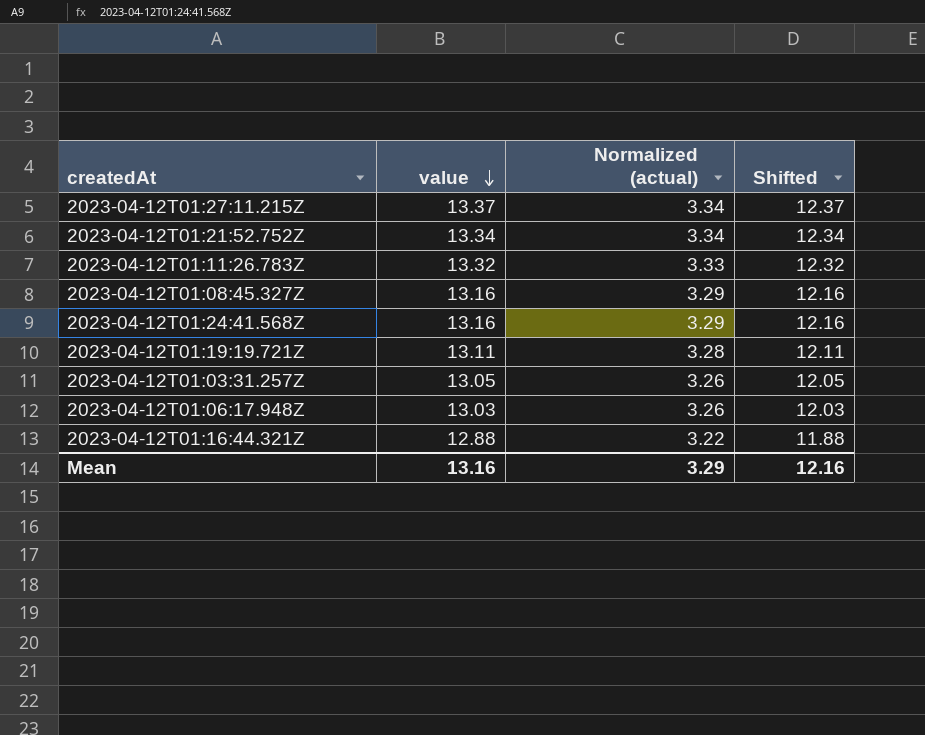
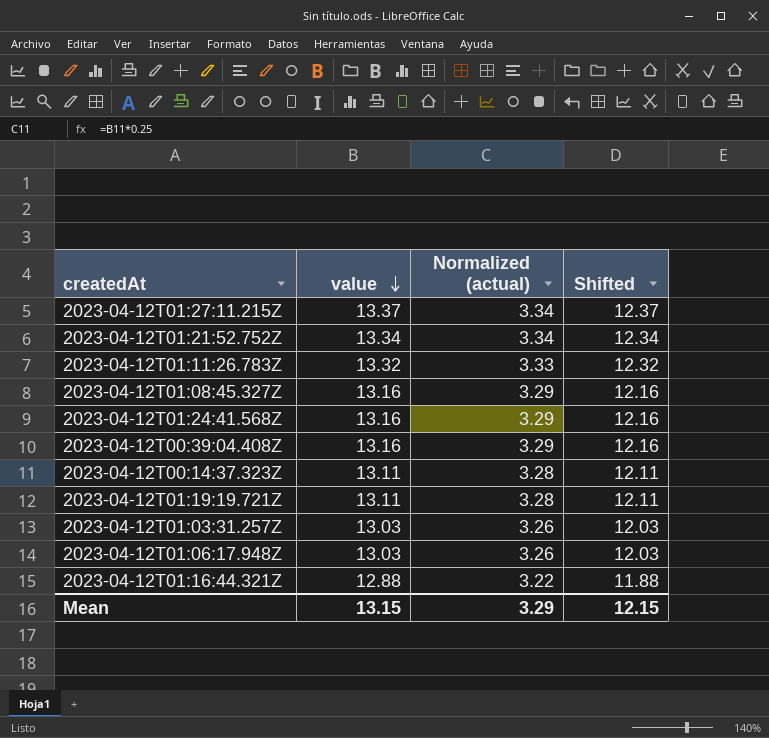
row 2023-04-12T00:39:04.408Z: none -> 13.16 | 3.29 | 12.16
row 2023-04-12T00:14:37.323Z: none -> 13.11 | 3.28 | 12.11
2023-04-12T01:03:31.257Z | value: 13.05 -> 13.03
2023-04-12T01:03:31.257Z | Shifted: 12.05 -> 12.03
Mean | value: 13.16 -> 13.15
Mean | Shifted: 12.16 -> 12.15

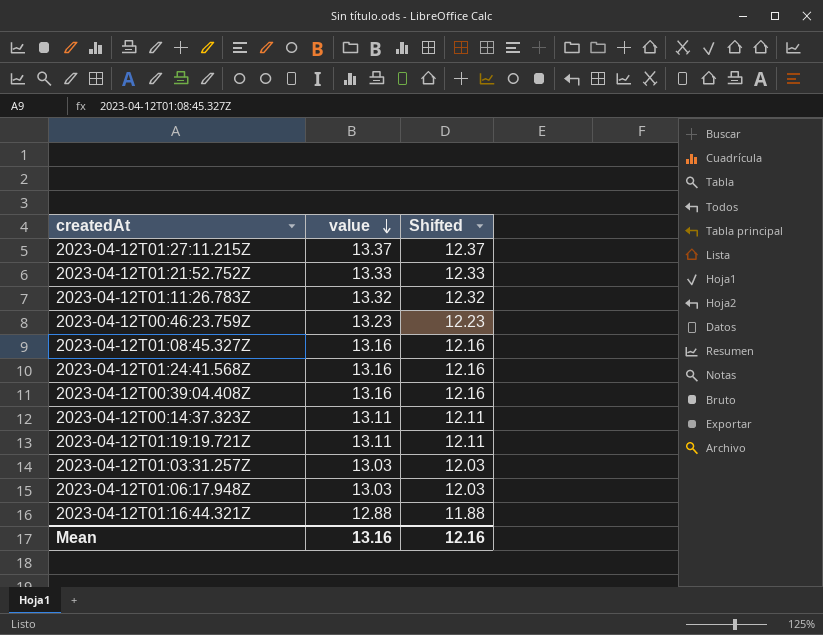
column Normalized (actual) | formula: [value] * 0.25 -> none
2023-04-12T01:21:52.752Z | value: 13.34 -> 13.33
2023-04-12T01:21:52.752Z | Shifted: 12.34 -> 12.33
row 2023-04-12T00:46:23.759Z: none -> 13.23 | 12.23
Mean | value: 13.15 -> 13.16
Mean | Shifted: 12.15 -> 12.16

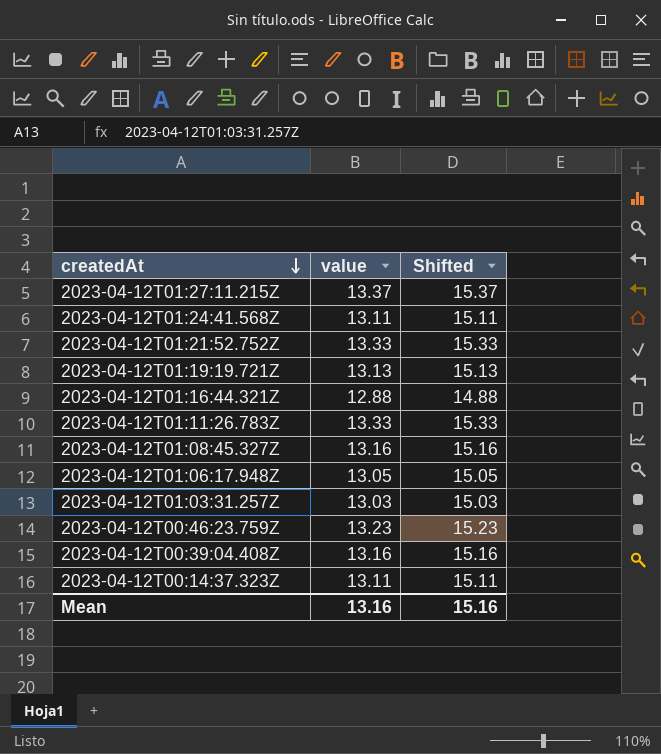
row order: value descending -> createdAt descending
column Shifted | formula: [value] - 1 -> [value] + 2
2023-04-12T01:24:41.568Z | value: 13.16 -> 13.11
2023-04-12T01:19:19.721Z | value: 13.11 -> 13.13
2023-04-12T01:11:26.783Z | value: 13.32 -> 13.33
2023-04-12T01:06:17.948Z | value: 13.03 -> 13.05
Mean | Shifted: 12.16 -> 15.16

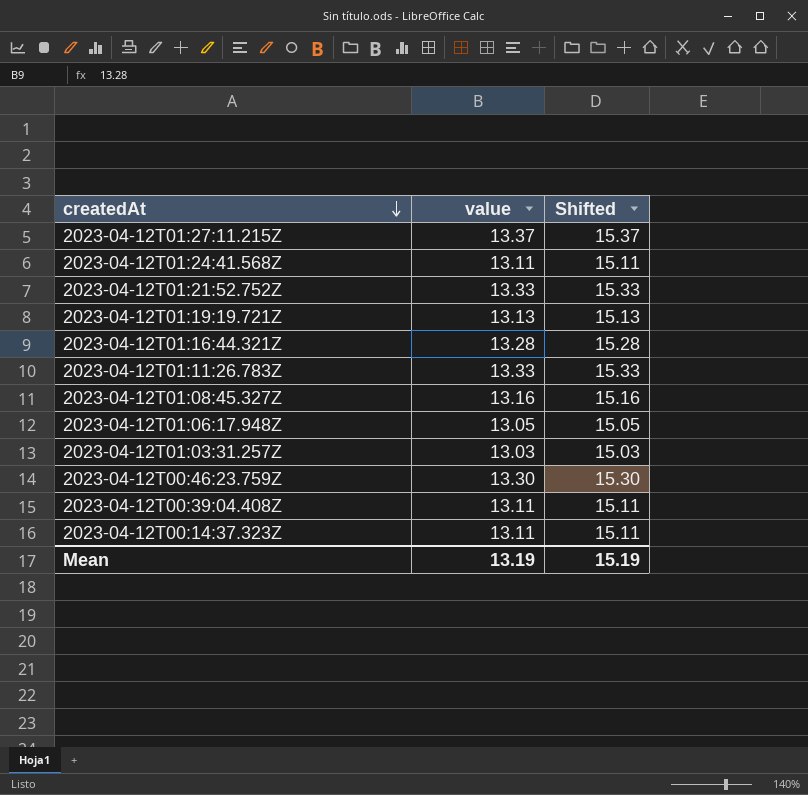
2023-04-12T01:16:44.321Z | value: 12.88 -> 13.28
2023-04-12T01:16:44.321Z | Shifted: 14.88 -> 15.28
2023-04-12T00:46:23.759Z | value: 13.23 -> 13.30
2023-04-12T00:46:23.759Z | Shifted: 15.23 -> 15.30
2023-04-12T00:39:04.408Z | value: 13.16 -> 13.11
2023-04-12T00:39:04.408Z | Shifted: 15.16 -> 15.11
Mean | value: 13.16 -> 13.19
Mean | Shifted: 15.16 -> 15.19

